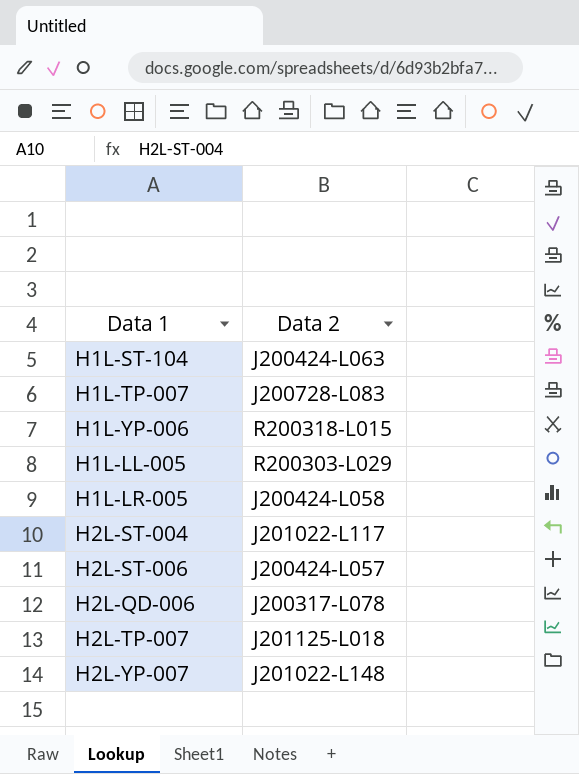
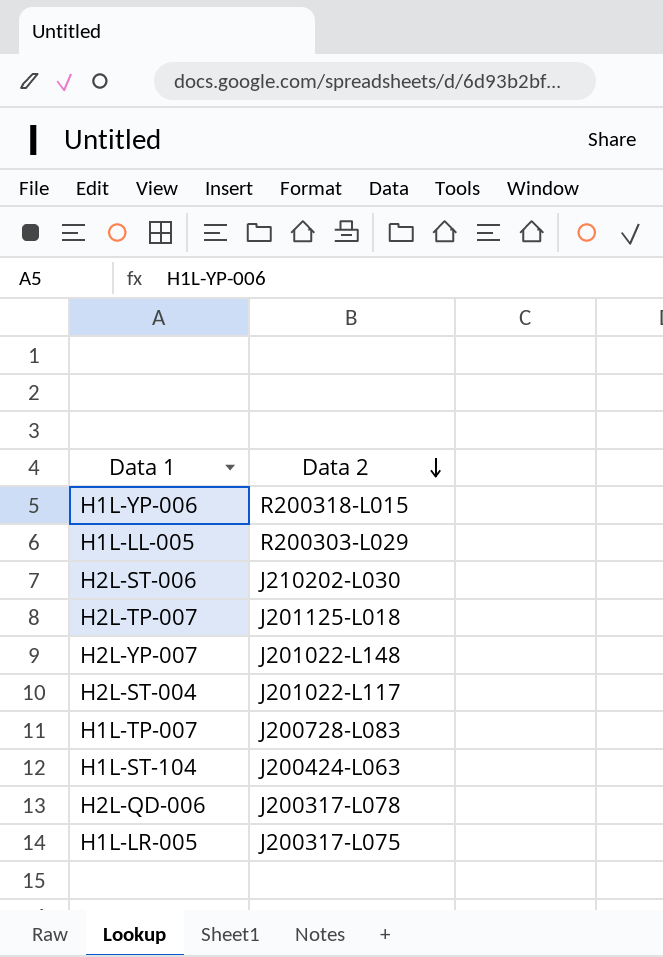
row order: none -> Data 2 descending
H2L-ST-006 | Data 2: J200424-L057 -> J210202-L030
H1L-LR-005 | Data 2: J200424-L058 -> J200317-L075

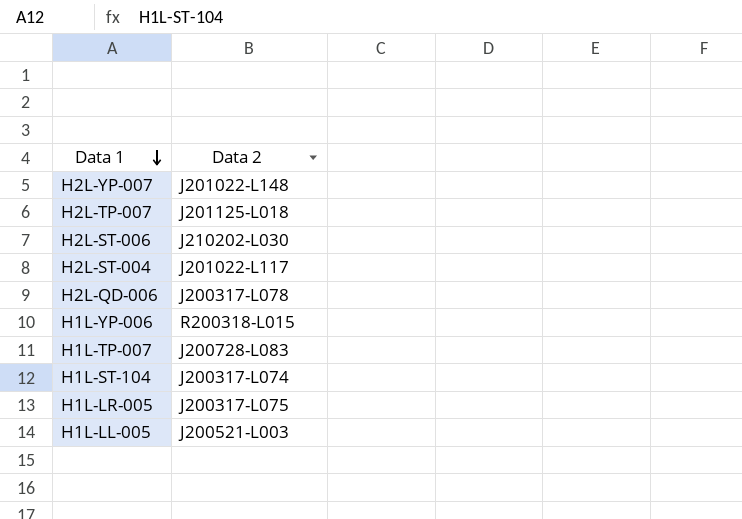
row order: Data 2 descending -> Data 1 descending
H1L-ST-104 | Data 2: J200424-L063 -> J200317-L074
H1L-LL-005 | Data 2: R200303-L029 -> J200521-L003

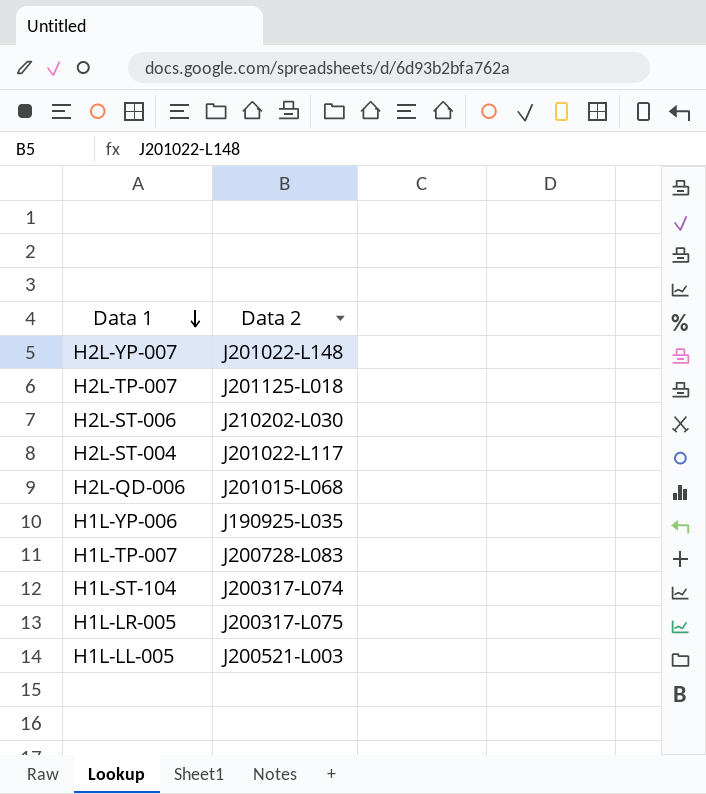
H2L-QD-006 | Data 2: J200317-L078 -> J201015-L068
H1L-YP-006 | Data 2: R200318-L015 -> J190925-L035

